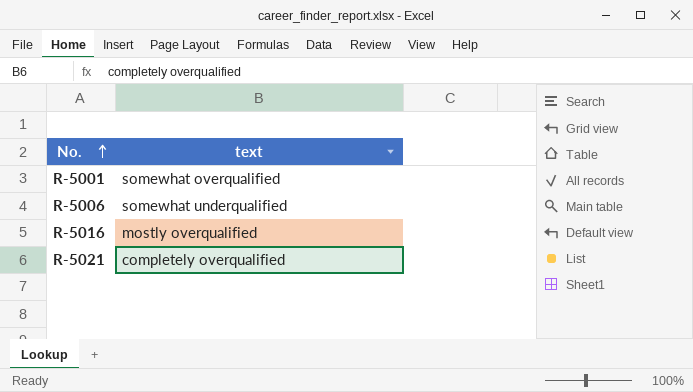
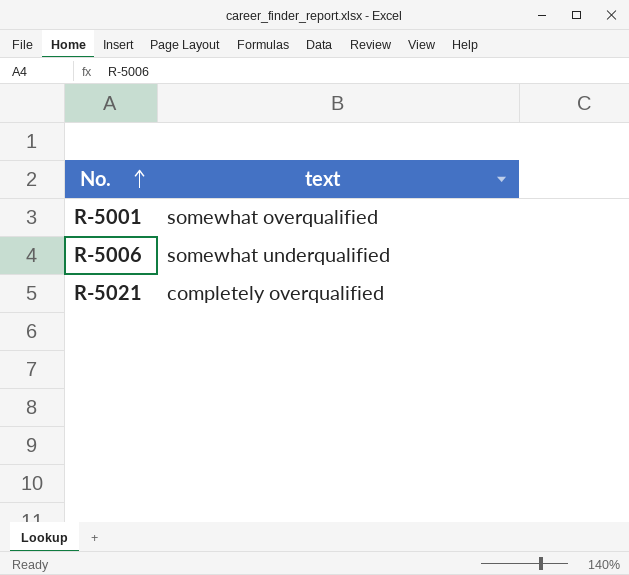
row R-5016: mostly overqualified -> none

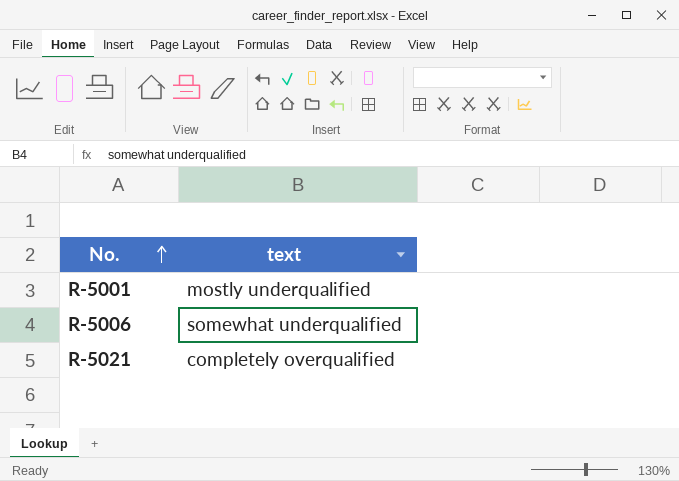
R-5001 | text: somewhat overqualified -> mostly underqualified

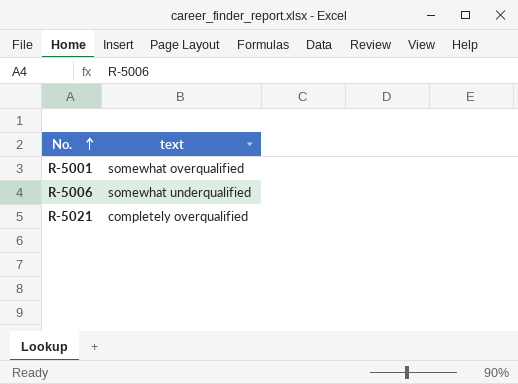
R-5001 | text: mostly underqualified -> somewhat overqualified

